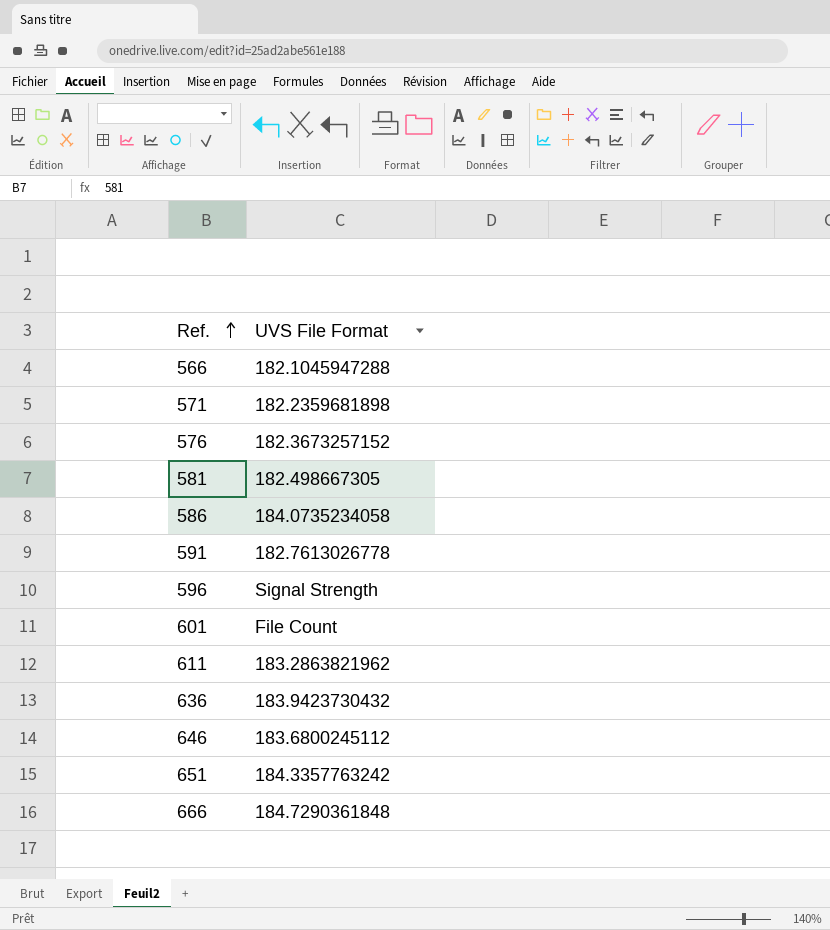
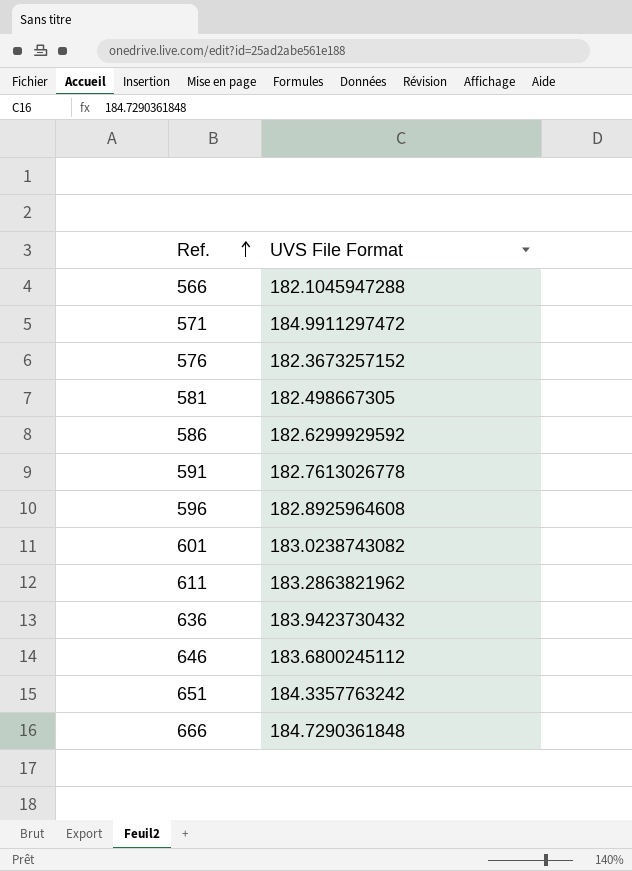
571 | UVS File Format: 182.2359681898 -> 184.9911297472
586 | UVS File Format: 184.0735234058 -> 182.6299929592
596 | UVS File Format: Signal Strength -> 182.8925964608
601 | UVS File Format: File Count -> 183.0238743082

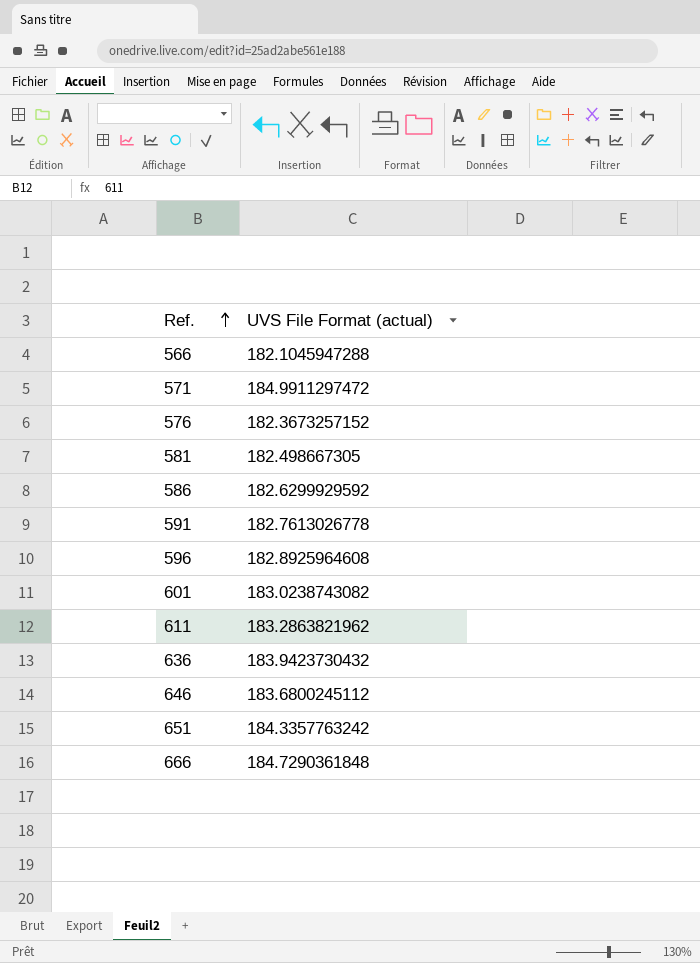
column name: UVS File Format -> UVS File Format (actual)

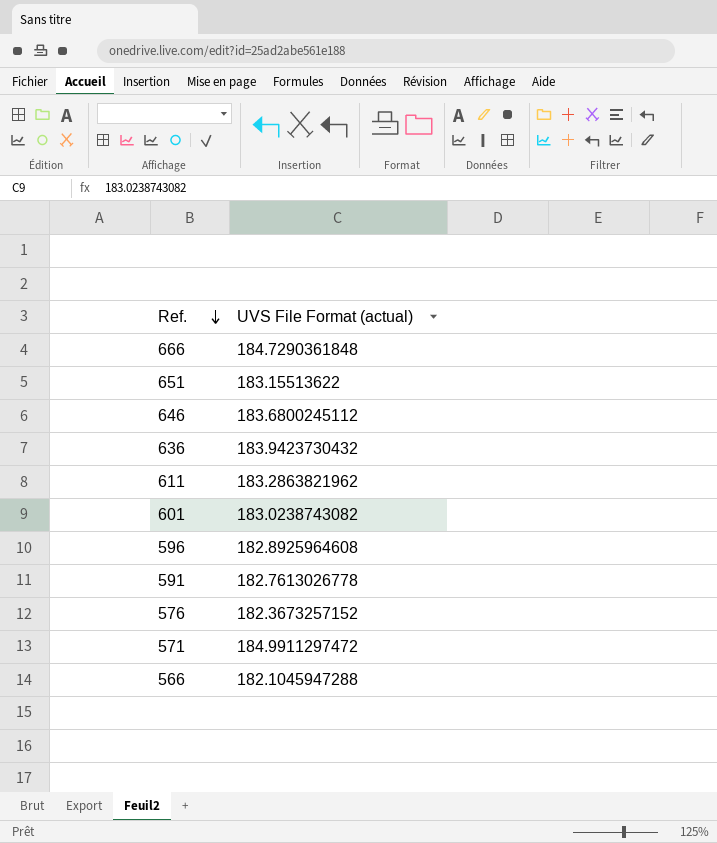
row order: Ref. ascending -> Ref. descending
row 581: 182.498667305 -> none
row 586: 182.6299929592 -> none
651 | UVS File Format (actual): 184.3357763242 -> 183.15513622

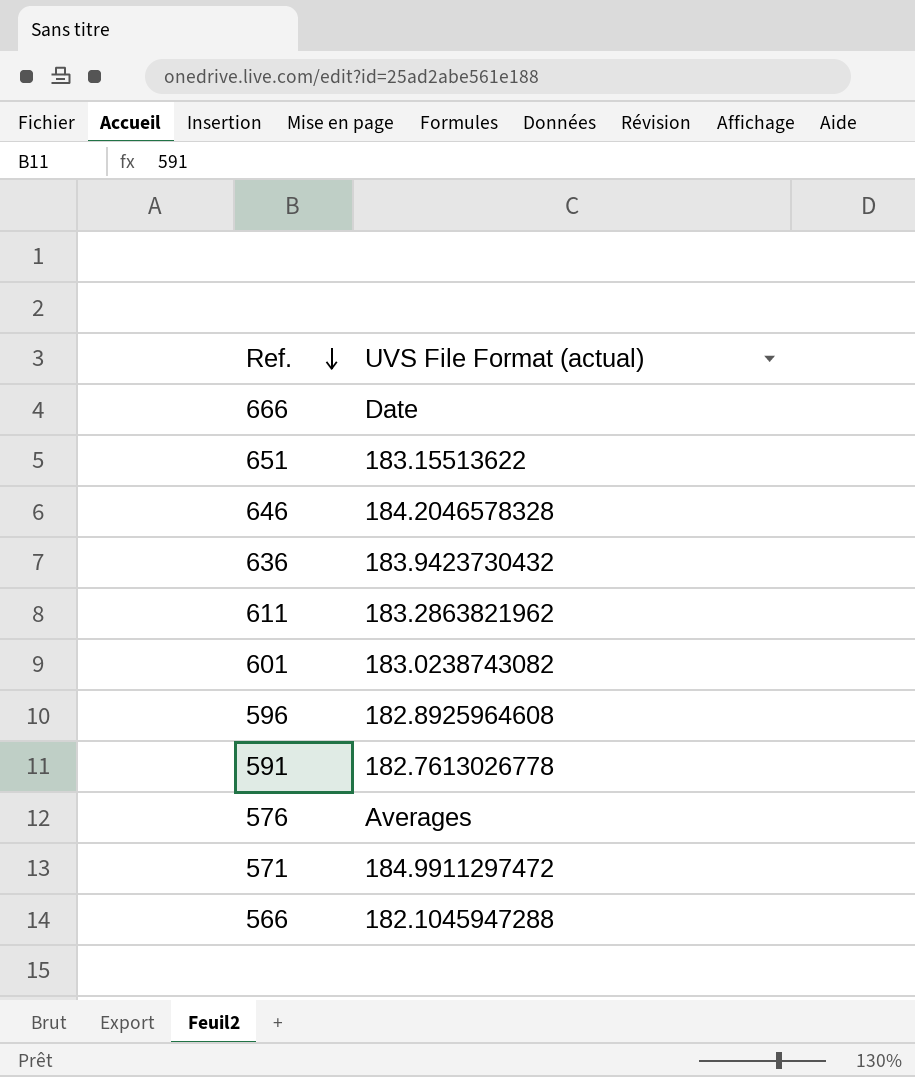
666 | UVS File Format (actual): 184.7290361848 -> Date
646 | UVS File Format (actual): 183.6800245112 -> 184.2046578328
576 | UVS File Format (actual): 182.3673257152 -> Averages

